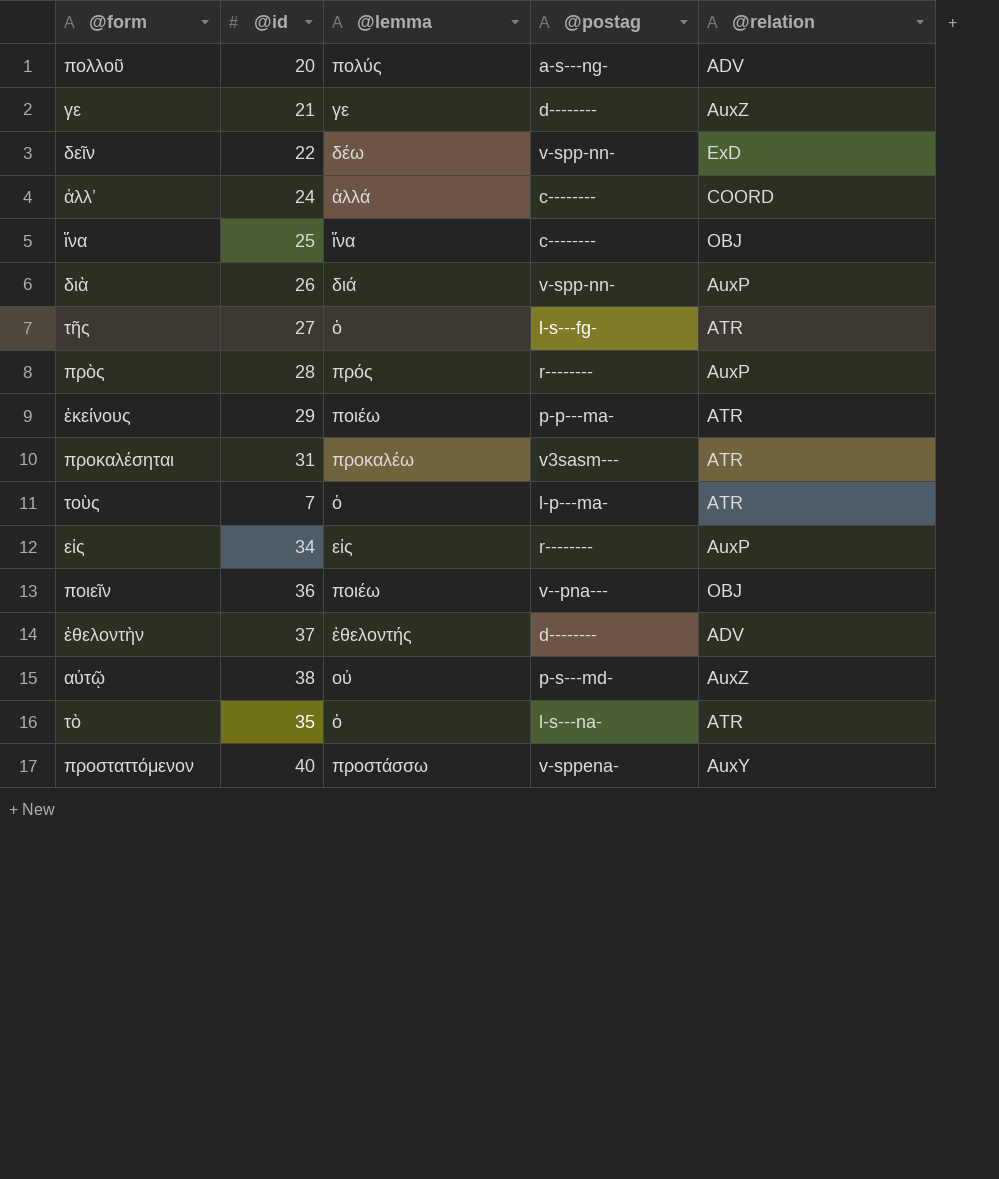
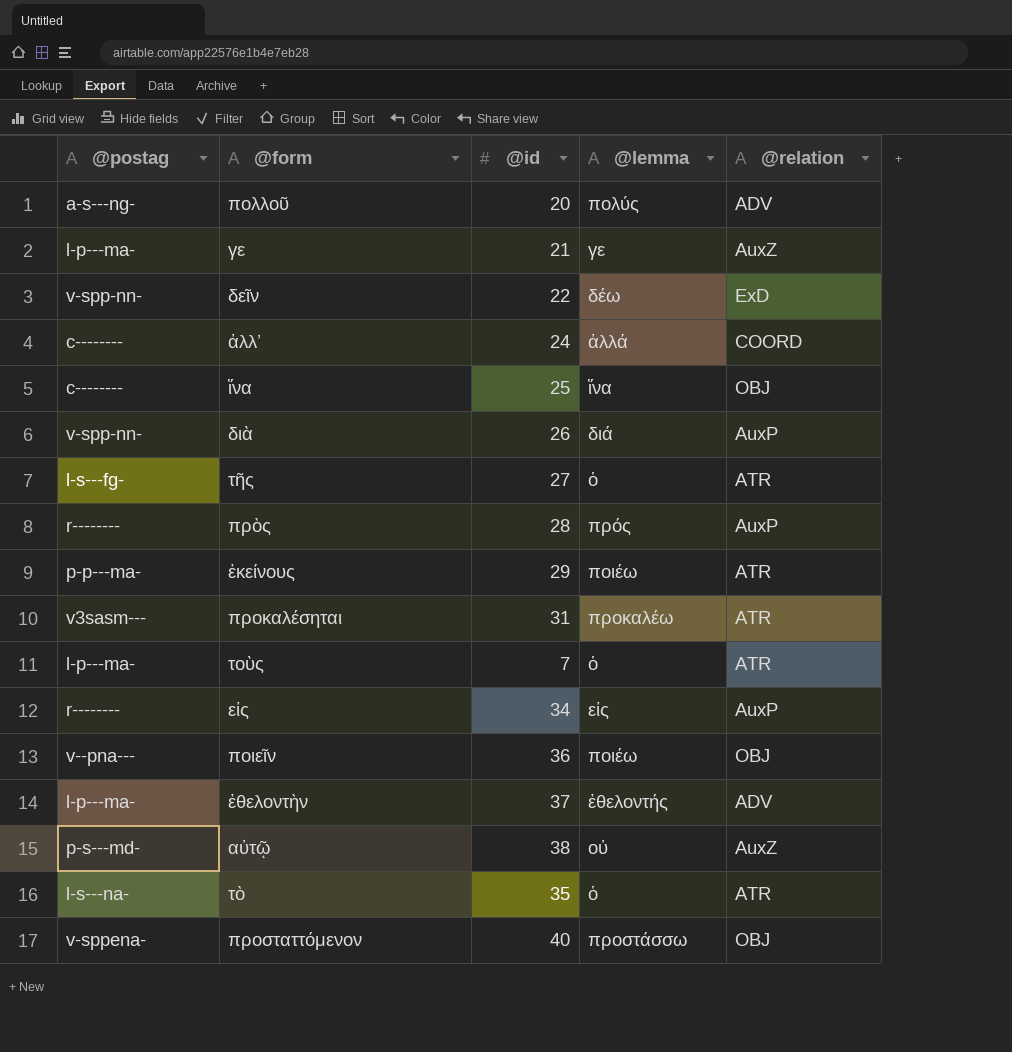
column @postag | position: 4 -> 1
γε | @postag: d-------- -> l-p---ma-
ἐθελοντὴν | @postag: d-------- -> l-p---ma-
προσταττόμενον | @relation: AuxY -> OBJ

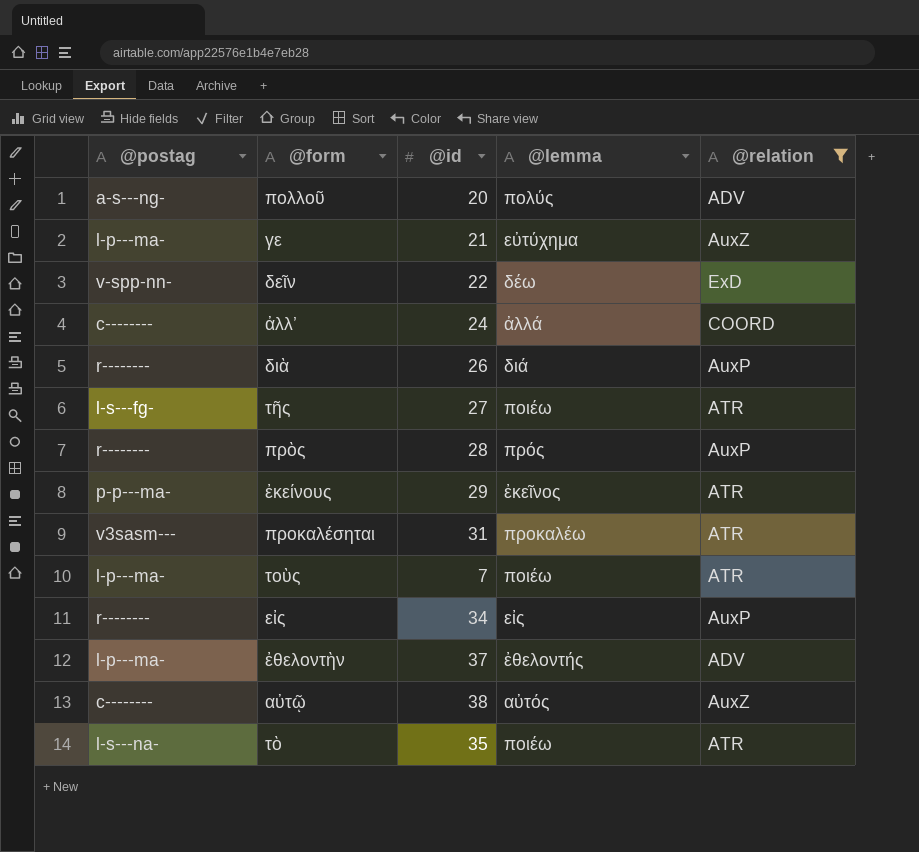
filter: none -> @relation != OBJ
γε | @lemma: γε -> εὐτύχημα
διὰ | @postag: v-spp-nn- -> r--------
τῆς | @lemma: ὁ -> ποιέω
ἐκείνους | @lemma: ποιέω -> ἐκεῖνος
τοὺς | @lemma: ὁ -> ποιέω
αὐτῷ | @postag: p-s---md- -> c--------
αὐτῷ | @lemma: οὐ -> αὐτός
τὸ | @lemma: ὁ -> ποιέω

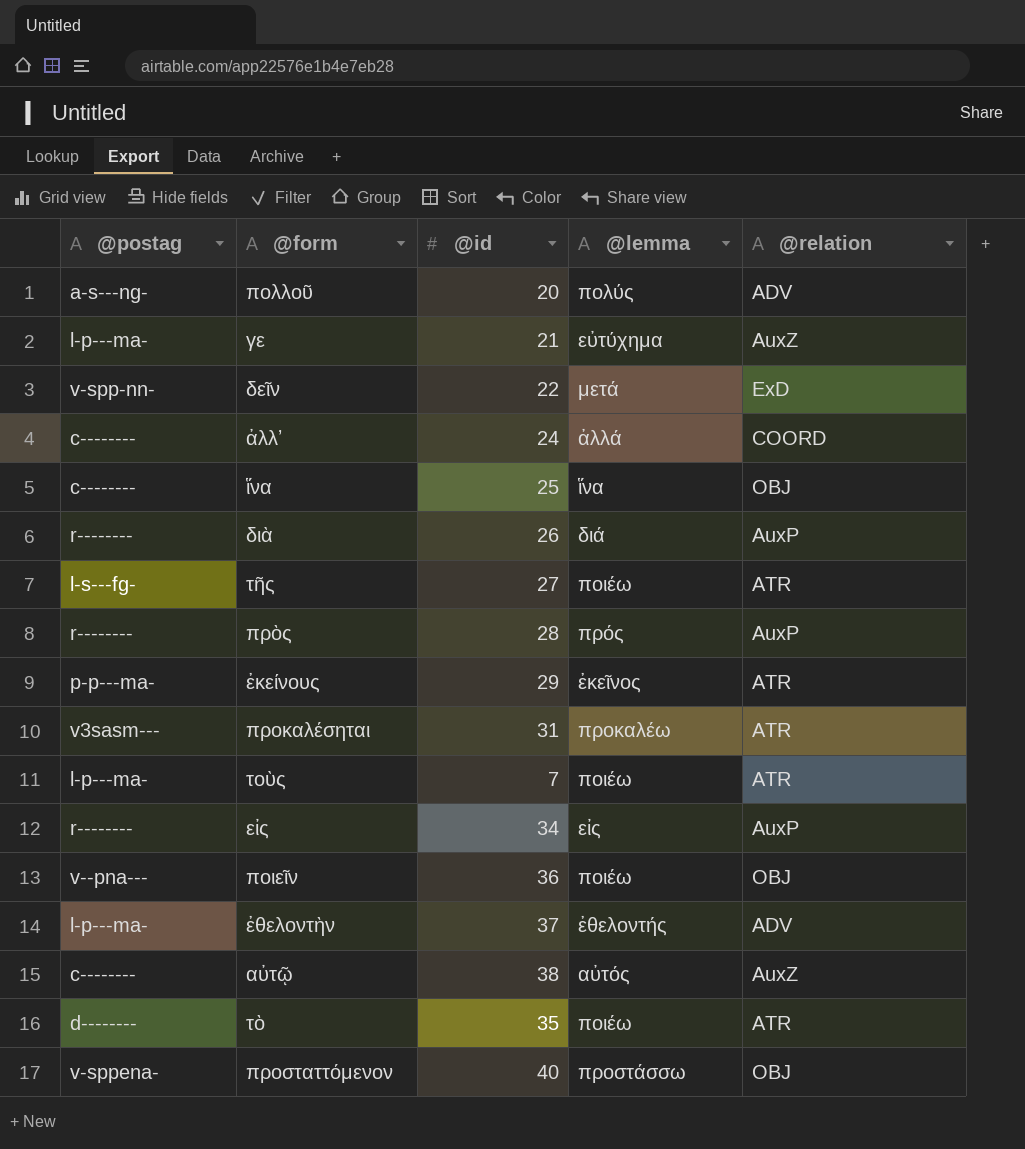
filter: @relation != OBJ -> none
δεῖν | @lemma: δέω -> μετά
τὸ | @postag: l-s---na- -> d--------

